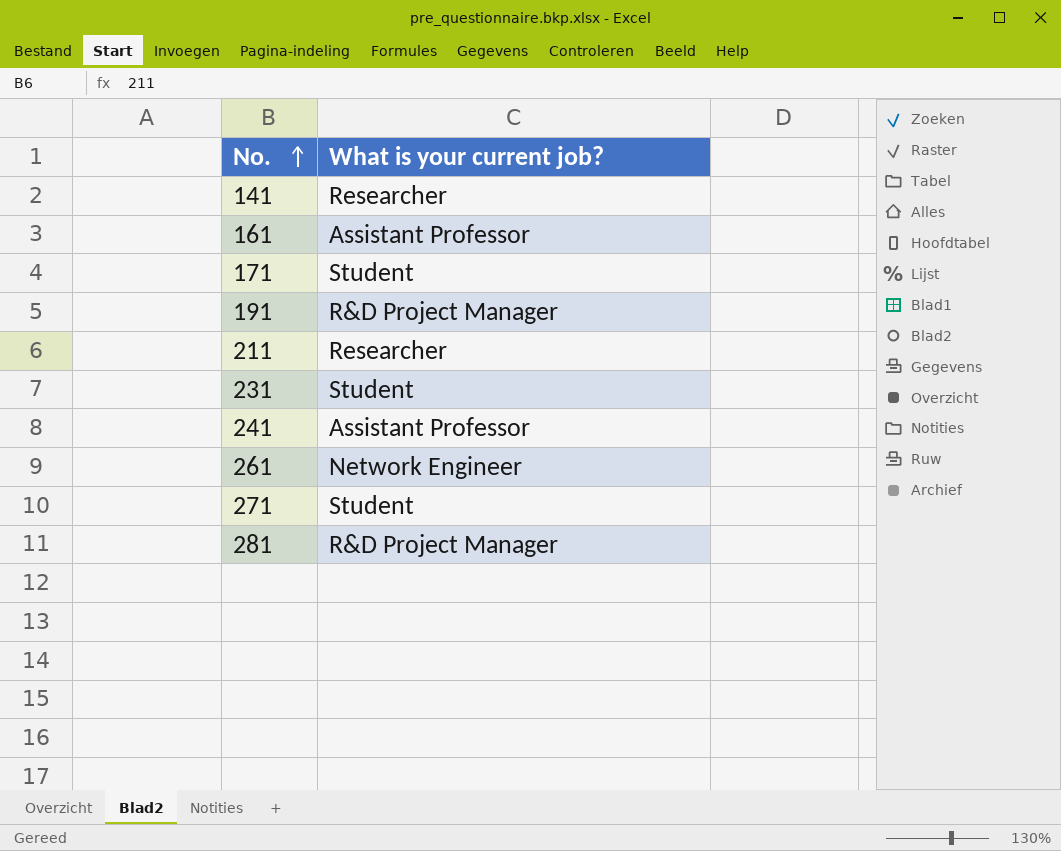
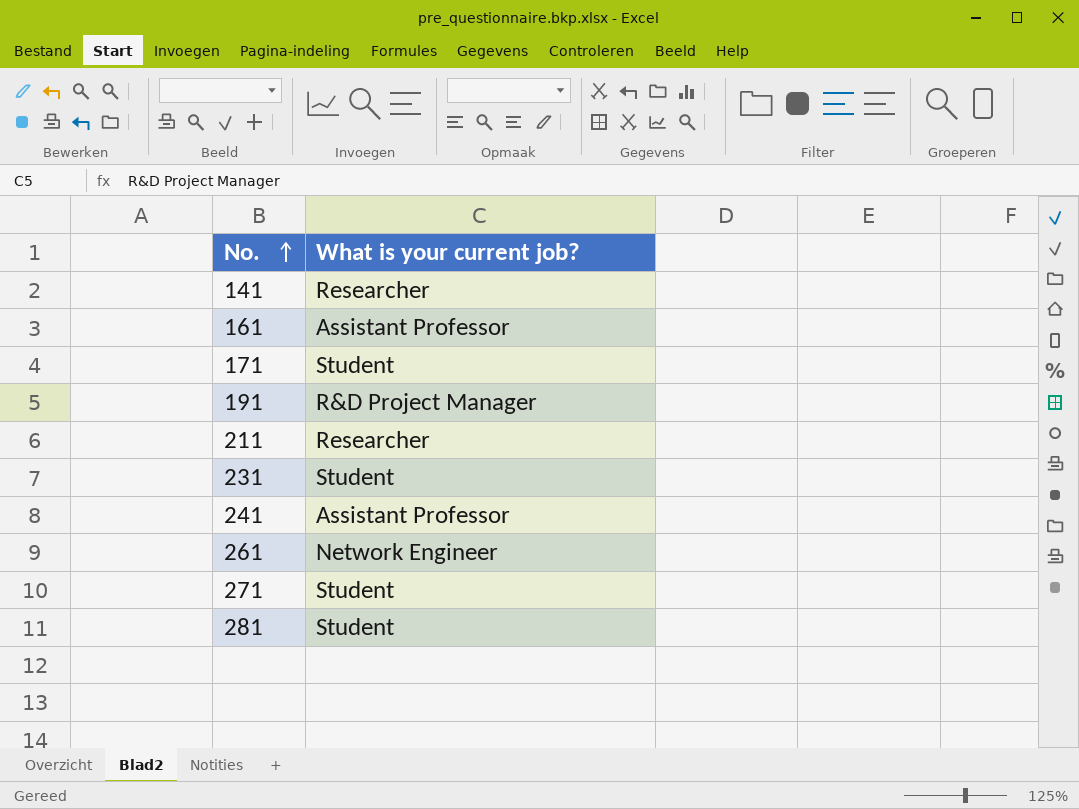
281 | What is your current job?: R&D Project Manager -> Student

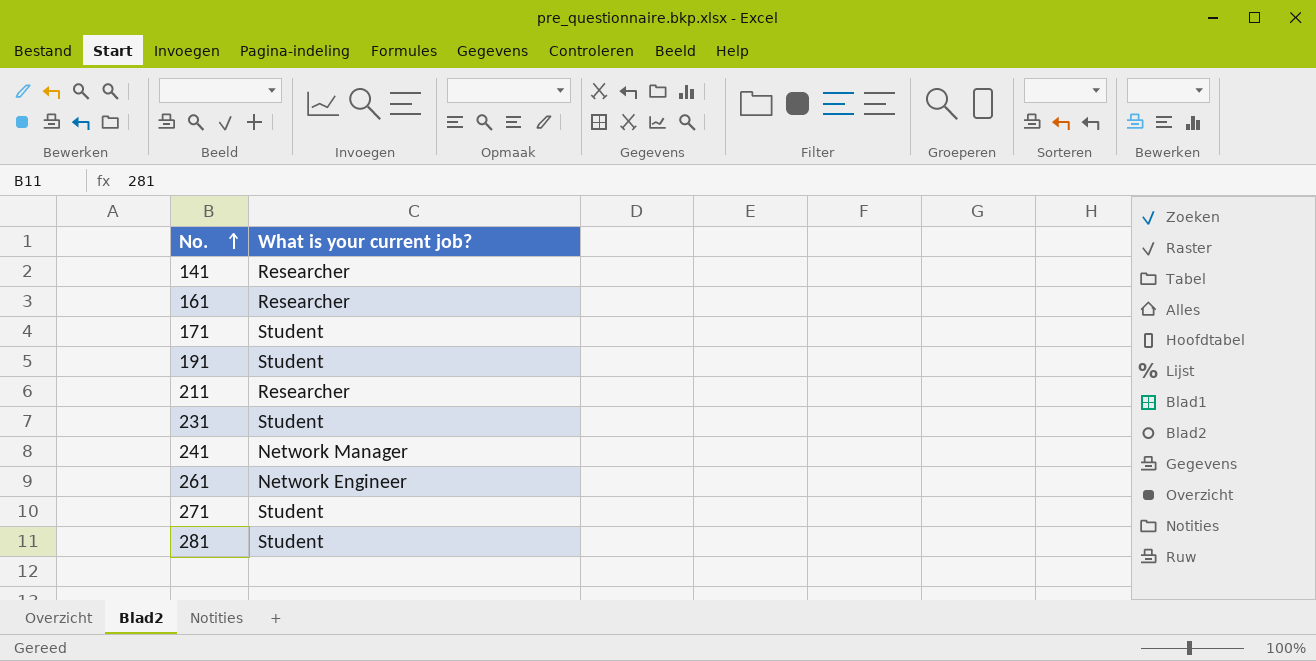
161 | What is your current job?: Assistant Professor -> Researcher
191 | What is your current job?: R&D Project Manager -> Student
241 | What is your current job?: Assistant Professor -> Network Manager

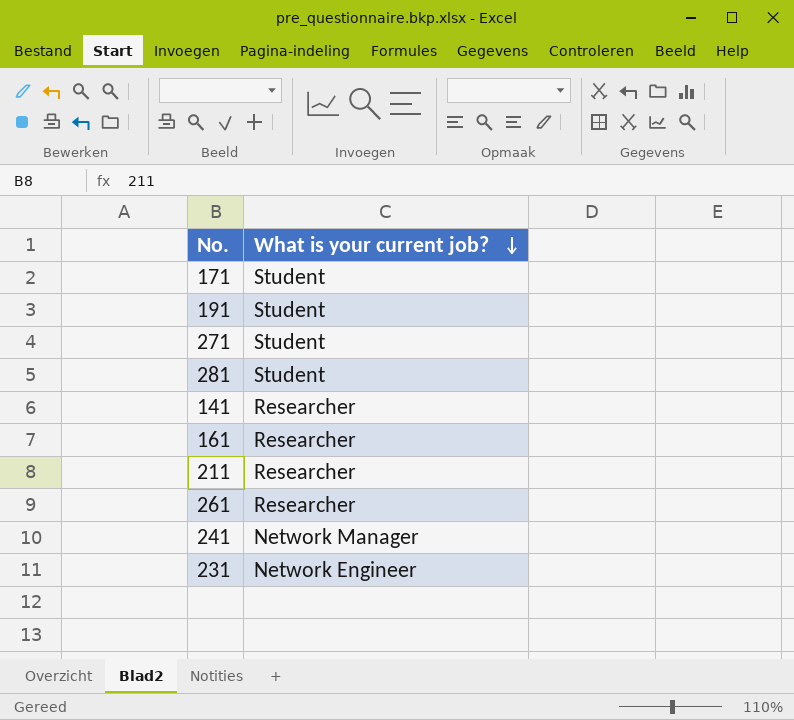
row order: No. ascending -> What is your current job? descending
261 | What is your current job?: Network Engineer -> Researcher
231 | What is your current job?: Student -> Network Engineer

